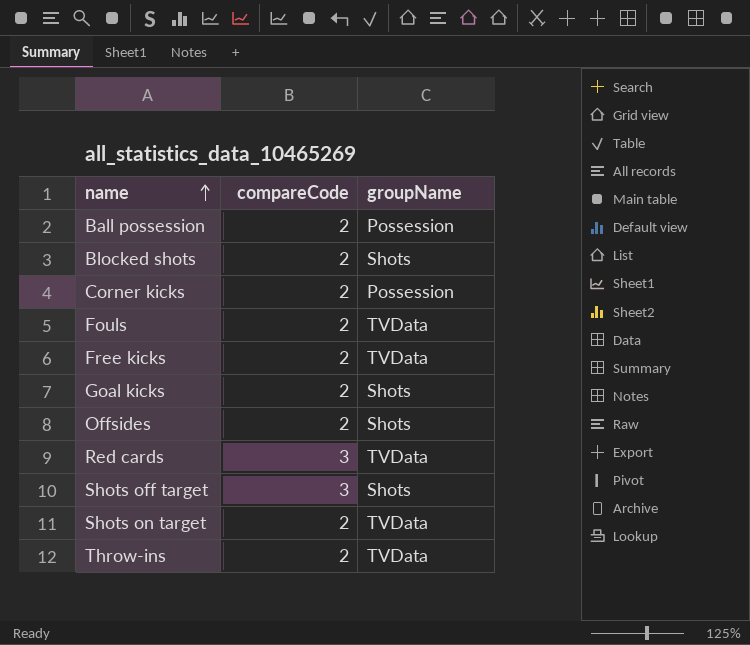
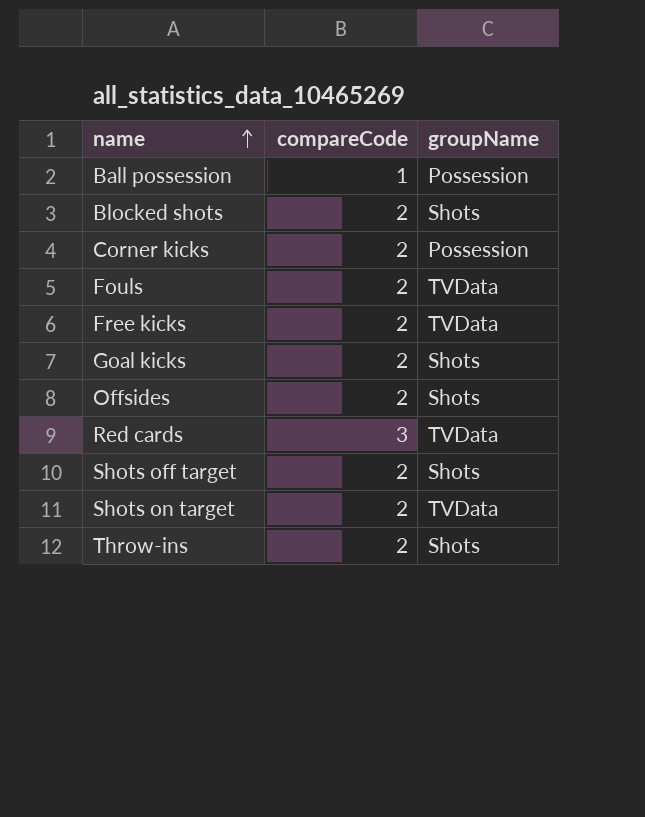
Ball possession | compareCode: 2 -> 1
Shots off target | compareCode: 3 -> 2
Throw-ins | groupName: TVData -> Shots

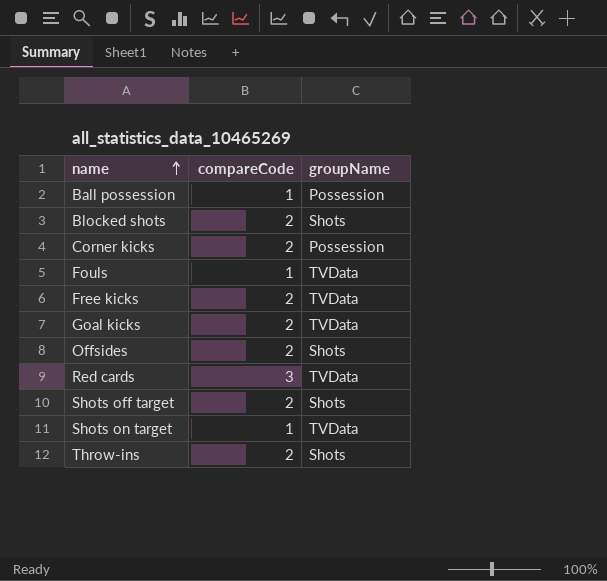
Fouls | compareCode: 2 -> 1
Goal kicks | groupName: Shots -> TVData
Shots on target | compareCode: 2 -> 1

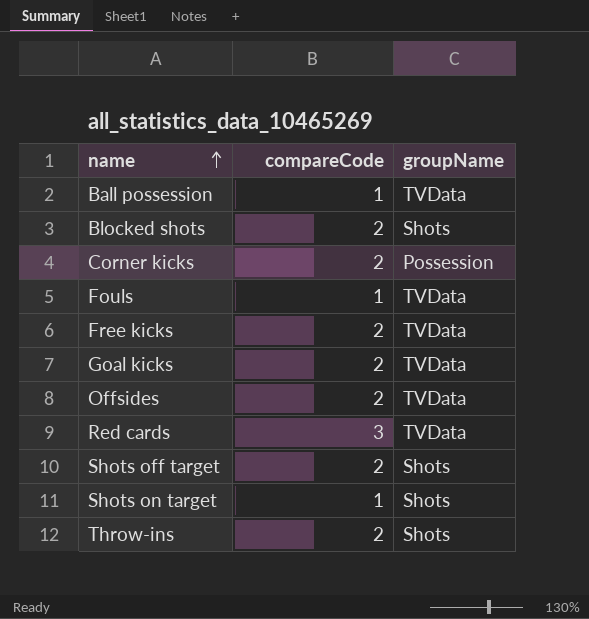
Ball possession | groupName: Possession -> TVData
Offsides | groupName: Shots -> TVData
Shots on target | groupName: TVData -> Shots

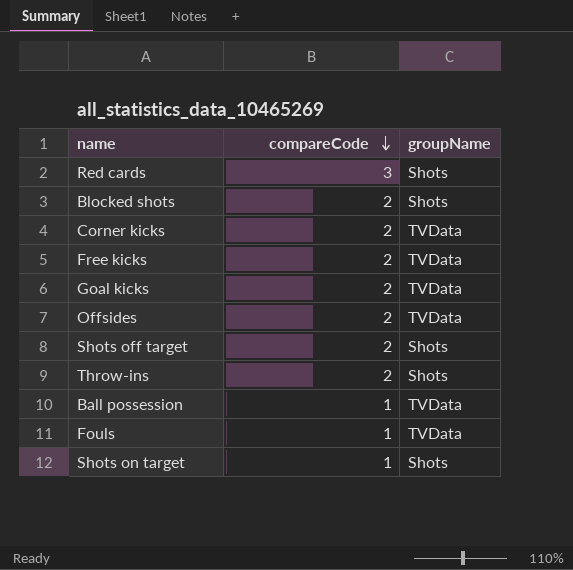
row order: name ascending -> compareCode descending
Red cards | groupName: TVData -> Shots
Corner kicks | groupName: Possession -> TVData

